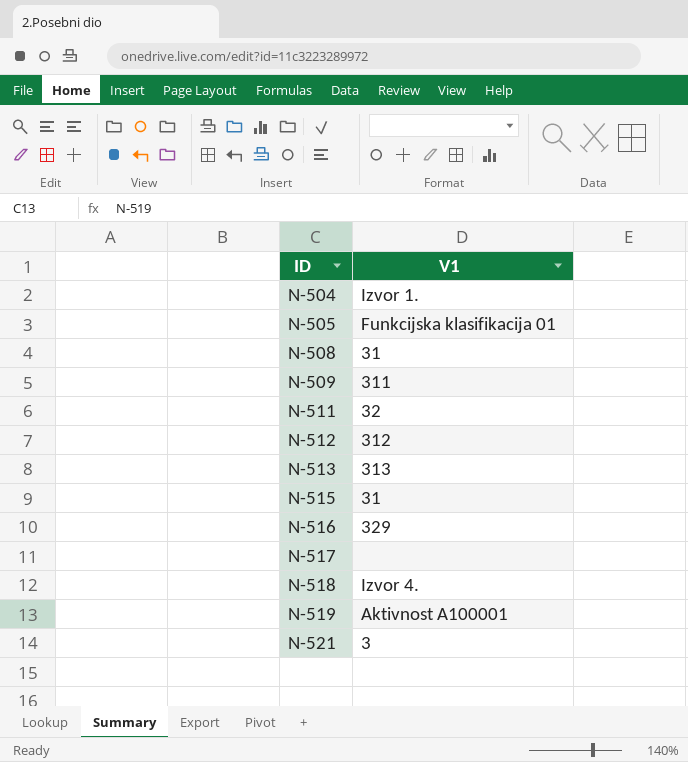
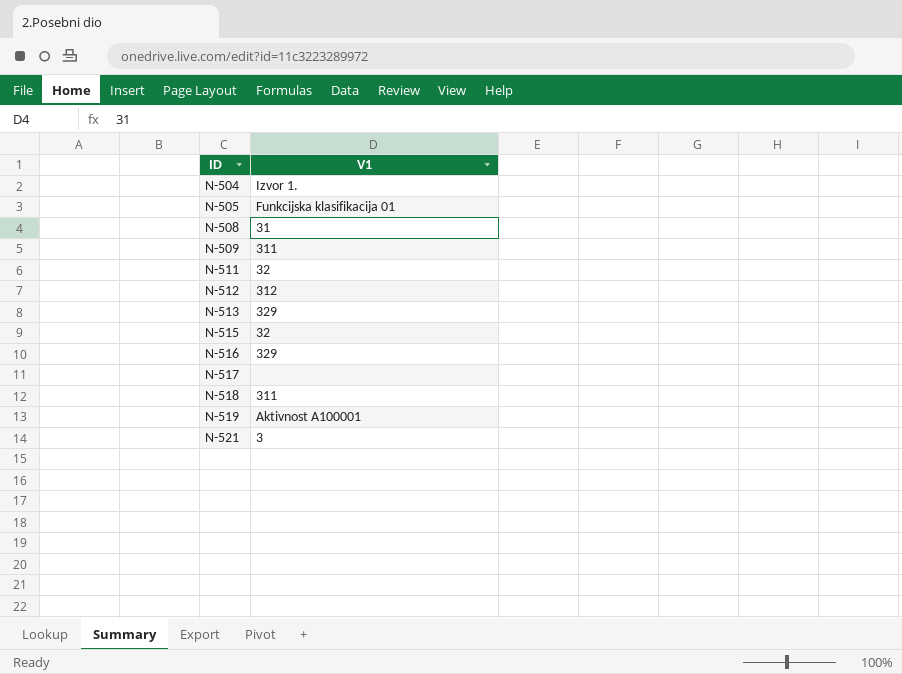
N-513 | V1: 313 -> 329
N-515 | V1: 31 -> 32
N-518 | V1: Izvor 4. -> 311

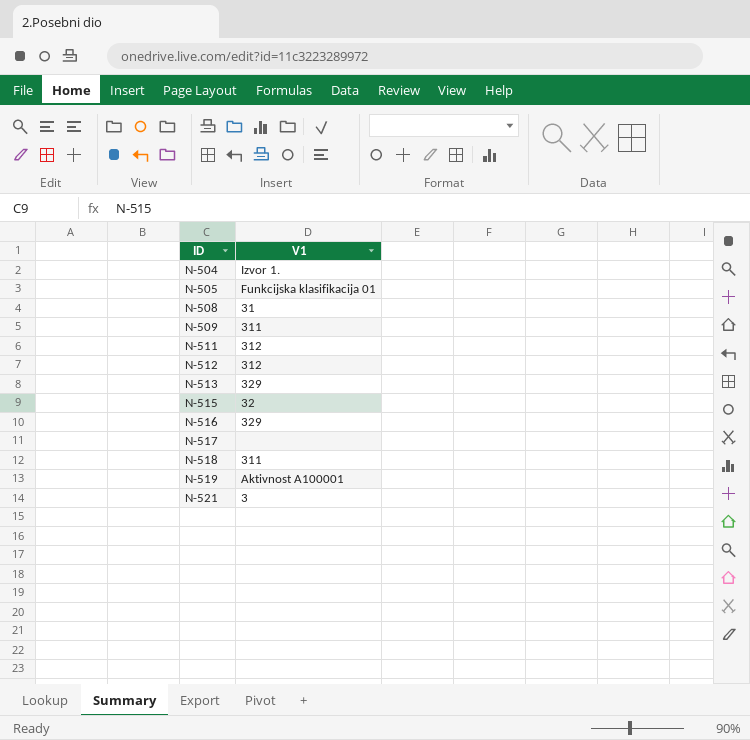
N-511 | V1: 32 -> 312

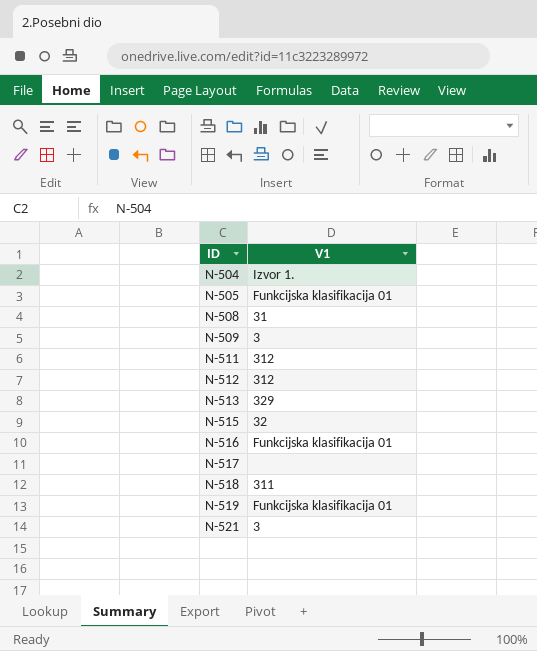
N-509 | V1: 311 -> 3
N-516 | V1: 329 -> Funkcijska klasifikacija 01
N-519 | V1: Aktivnost A100001 -> Funkcijska klasifikacija 01

